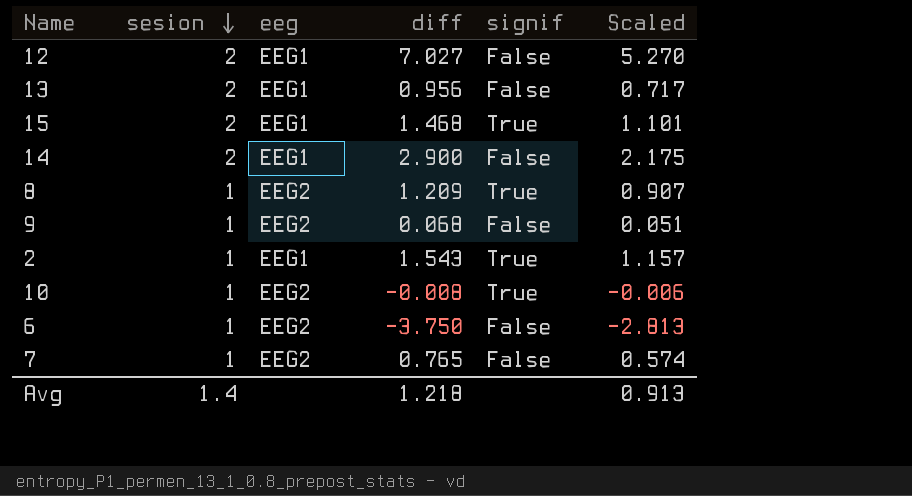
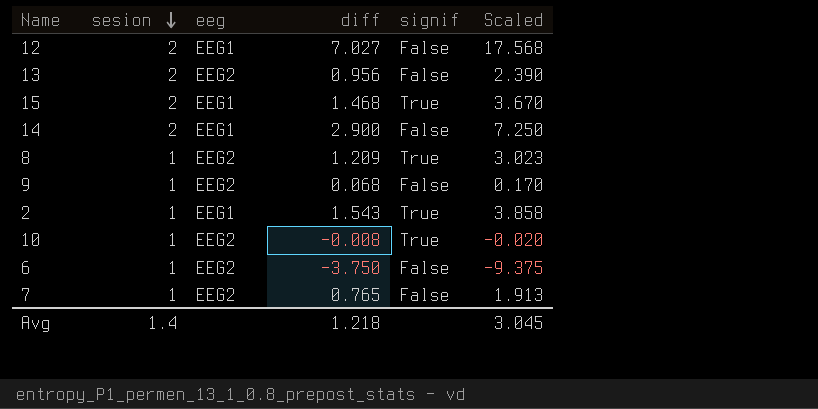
column Scaled | formula: [diff] * 0.75 -> [diff] * 2.5
13 | eeg: EEG1 -> EEG2
Avg | Scaled: 0.913 -> 3.045

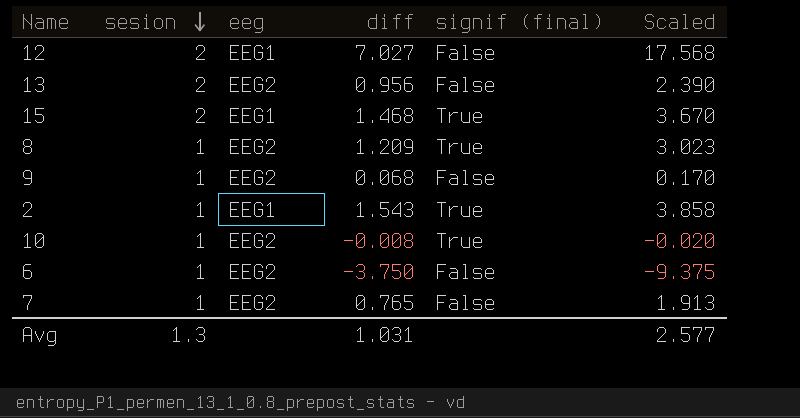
column name: signif -> signif (final)
row 14: 2 | EEG1 | 2.900 | False | 7.250 -> none
Avg | sesion: 1.4 -> 1.3
Avg | diff: 1.218 -> 1.031
Avg | Scaled: 3.045 -> 2.577

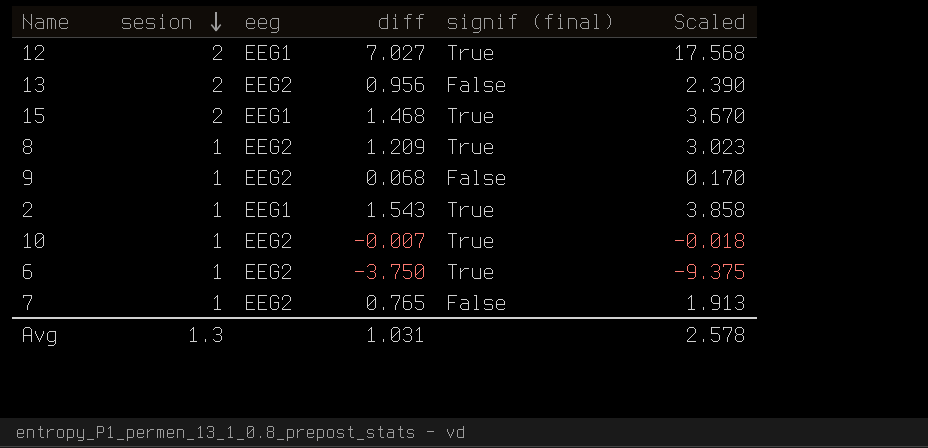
12 | signif (final): False -> True
10 | diff: -0.008 -> -0.007
10 | Scaled: -0.020 -> -0.018
6 | signif (final): False -> True
Avg | Scaled: 2.577 -> 2.578

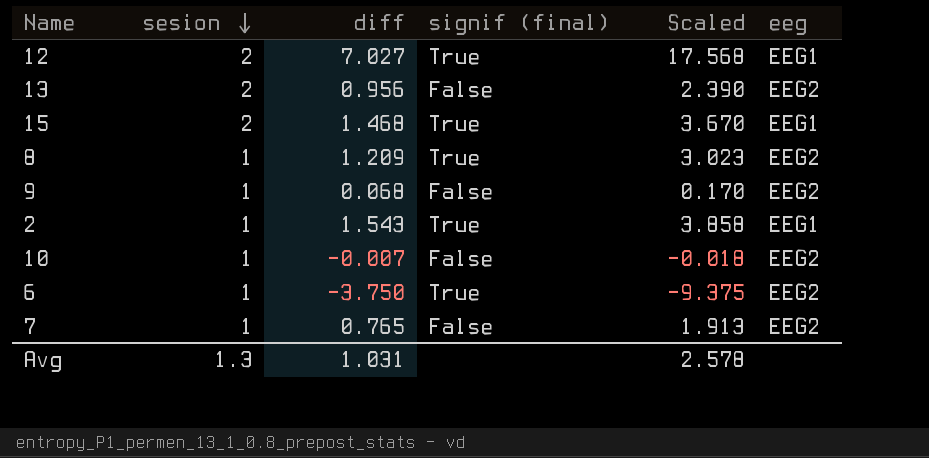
column eeg | position: 3 -> 6
10 | signif (final): True -> False

